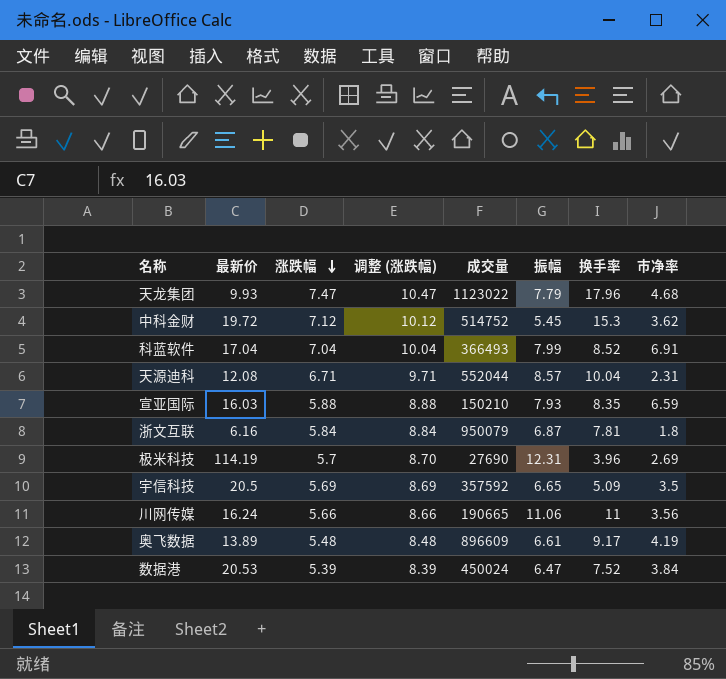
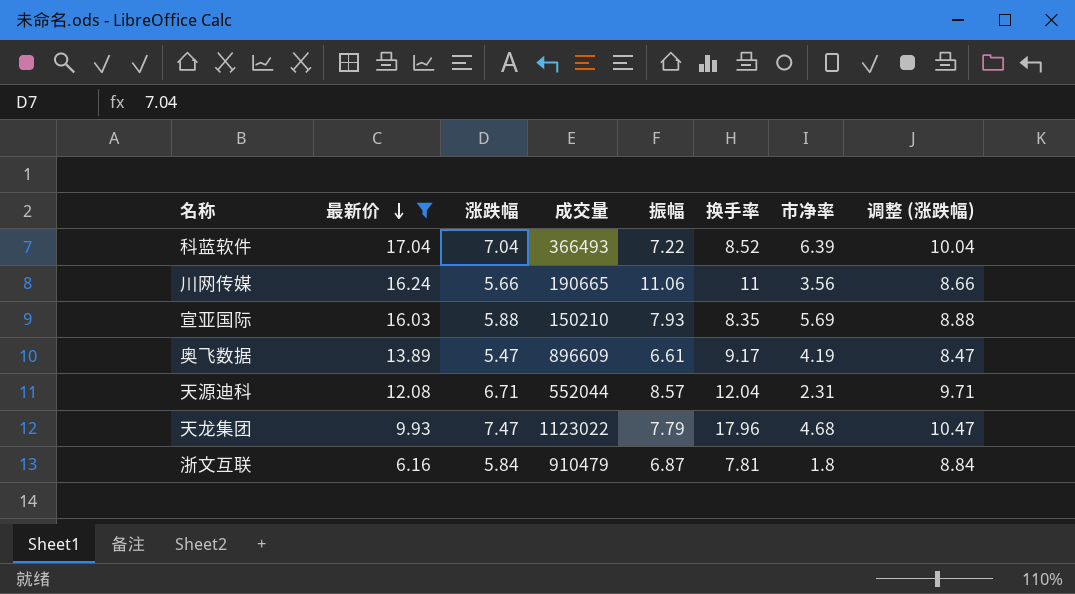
filter: none -> 最新价 <= 17.04
row order: 涨跌幅 descending -> 最新价 descending
column 调整 (涨跌幅) | position: 4 -> 8
科蓝软件 | 振幅: 7.99 -> 7.22
科蓝软件 | 市净率: 6.91 -> 6.39
宣亚国际 | 市净率: 6.59 -> 5.69
奥飞数据 | 涨跌幅: 5.48 -> 5.47
奥飞数据 | 调整 (涨跌幅): 8.48 -> 8.47
天源迪科 | 换手率: 10.04 -> 12.04
浙文互联 | 成交量: 950079 -> 910479

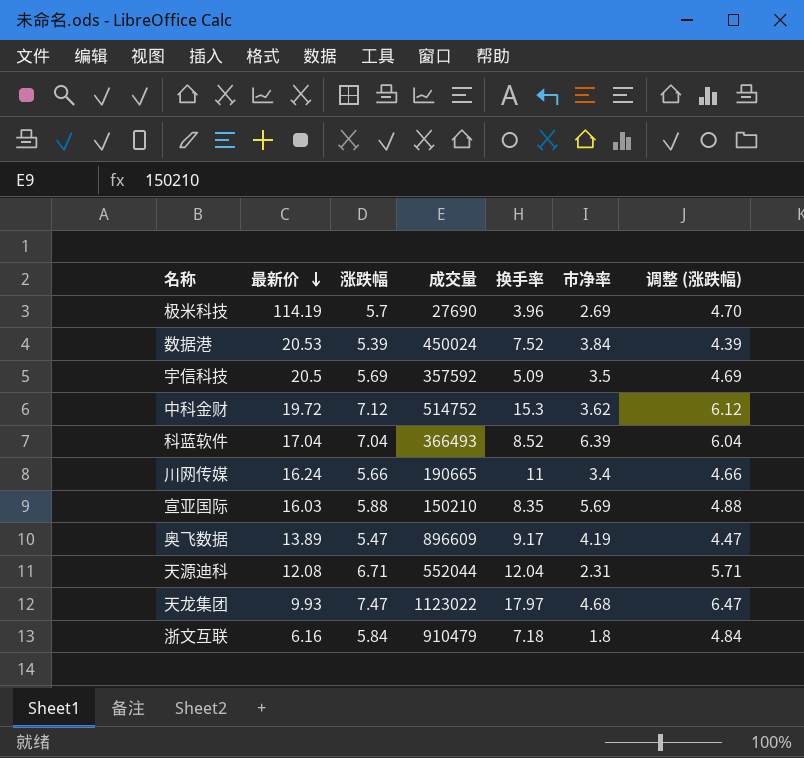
filter: 最新价 <= 17.04 -> none
column 振幅 | position: 5 -> none
column 调整 (涨跌幅) | formula: [涨跌幅] + 3 -> [涨跌幅] - 1
川网传媒 | 市净率: 3.56 -> 3.4
天龙集团 | 换手率: 17.96 -> 17.97
浙文互联 | 换手率: 7.81 -> 7.18

